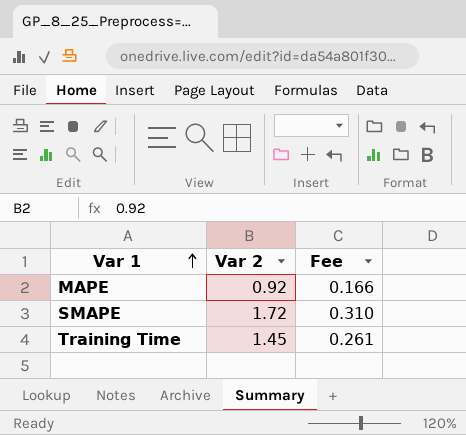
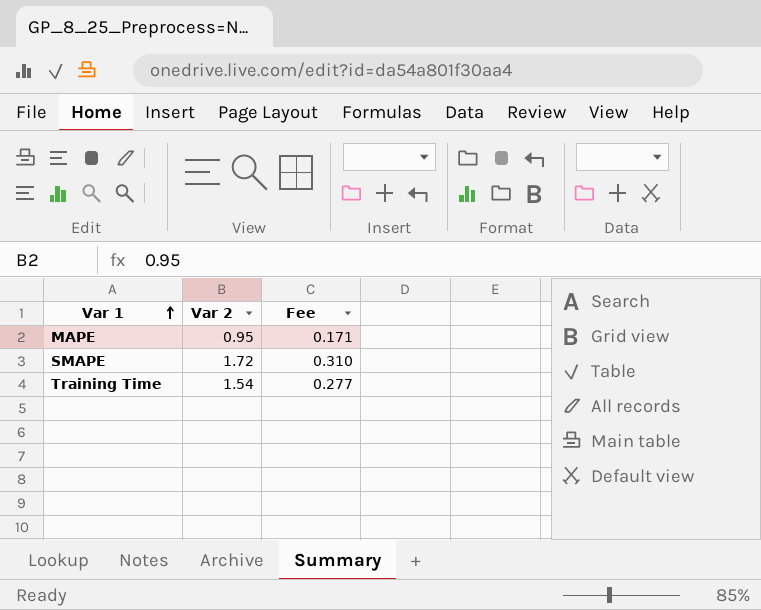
MAPE | Var 2: 0.92 -> 0.95
MAPE | Fee: 0.166 -> 0.171
Training Time | Var 2: 1.45 -> 1.54
Training Time | Fee: 0.261 -> 0.277

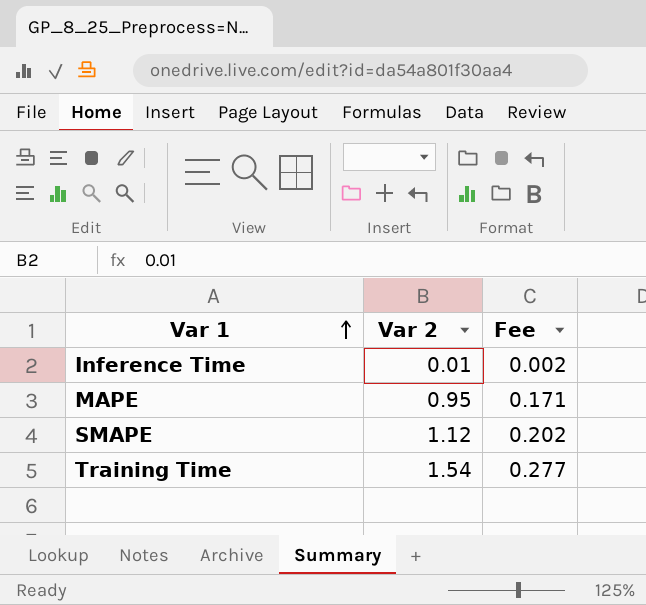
row Inference Time: none -> 0.01 | 0.002
SMAPE | Var 2: 1.72 -> 1.12
SMAPE | Fee: 0.310 -> 0.202

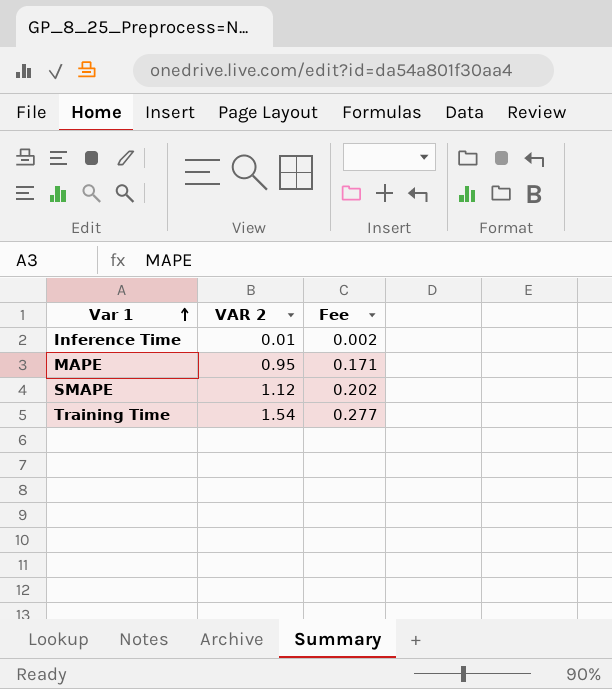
column name: Var 2 -> VAR 2

